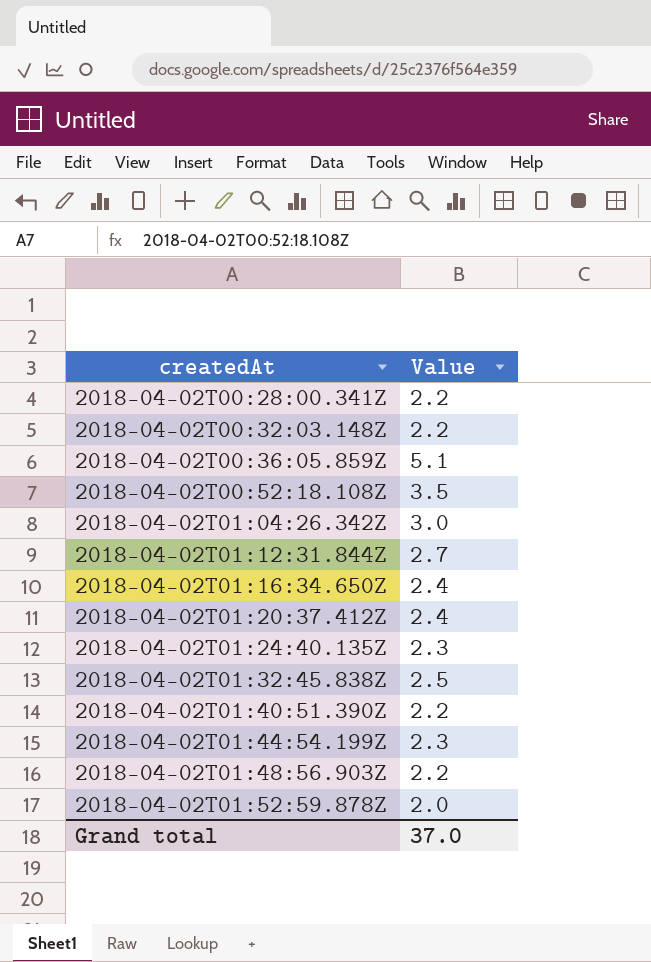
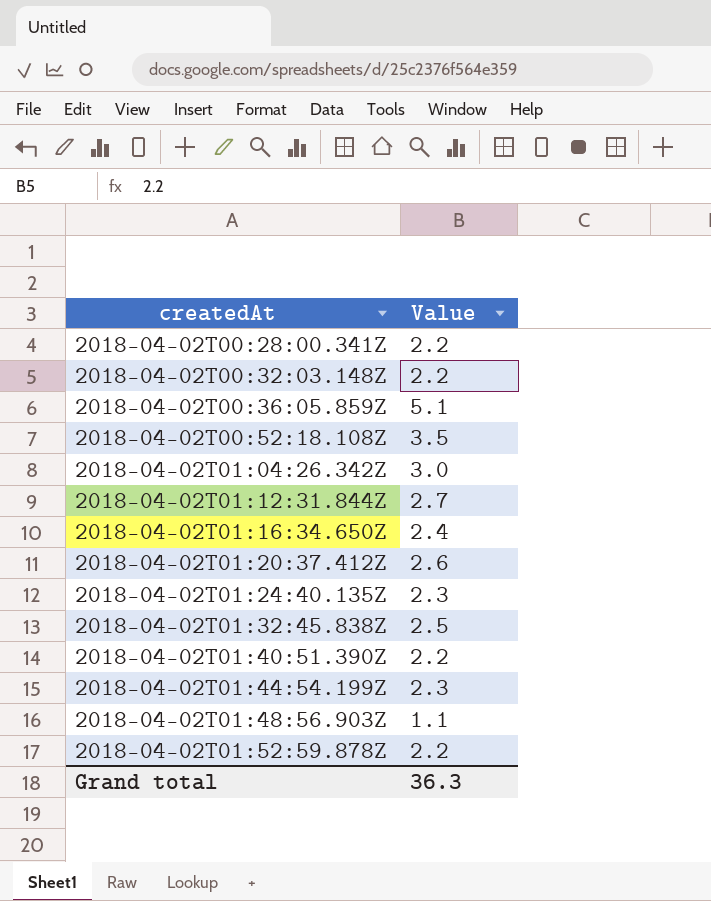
2018-04-02T01:20:37.412Z | Value: 2.4 -> 2.6
2018-04-02T01:48:56.903Z | Value: 2.2 -> 1.1
2018-04-02T01:52:59.878Z | Value: 2.0 -> 2.2
Grand total | Value: 37.0 -> 36.3

